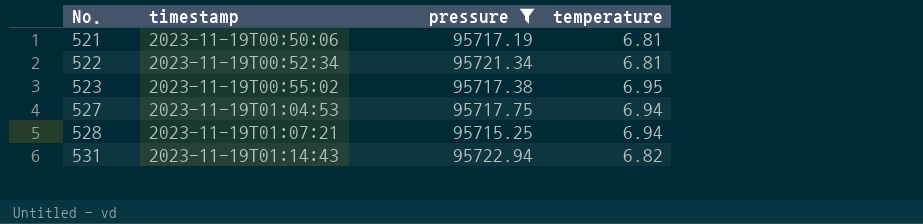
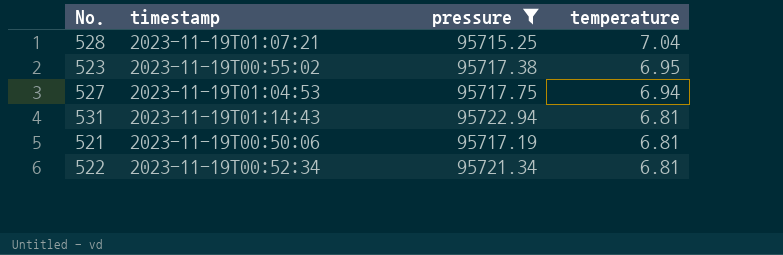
row order: No. ascending -> temperature descending
528 | temperature: 6.94 -> 7.04
531 | temperature: 6.82 -> 6.81

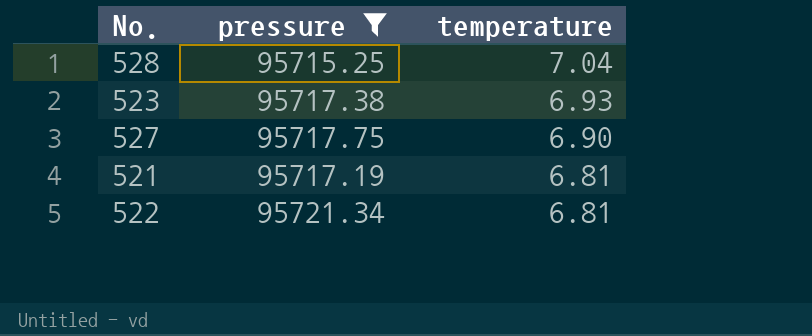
column timestamp | position: 2 -> none
row 531: 2023-11-19T01:14:43 | 95722.94 | 6.81 -> none
523 | temperature: 6.95 -> 6.93
527 | temperature: 6.94 -> 6.90

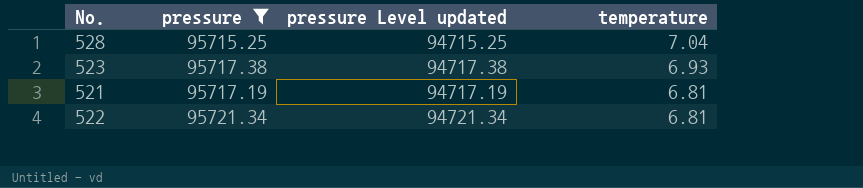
column pressure Level updated | formula: none -> [pressure] - 1000
row 527: 95717.75 | 6.90 -> none

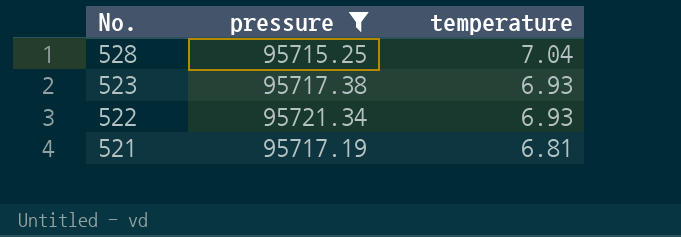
row order: temperature descending -> No. descending
column pressure Level updated | formula: [pressure] - 1000 -> none
522 | temperature: 6.81 -> 6.93

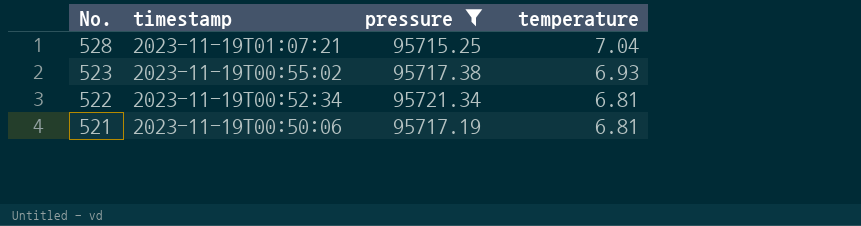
column timestamp | position: none -> 2
522 | temperature: 6.93 -> 6.81

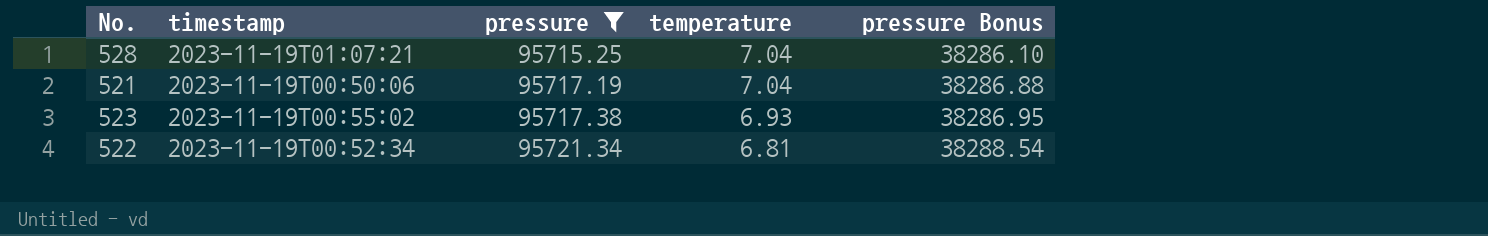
row order: No. descending -> pressure ascending
column pressure Bonus | formula: none -> [pressure] * 0.4
521 | temperature: 6.81 -> 7.04

